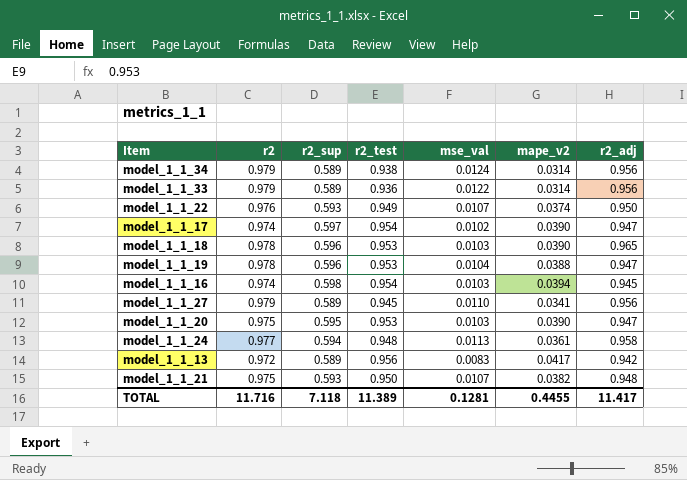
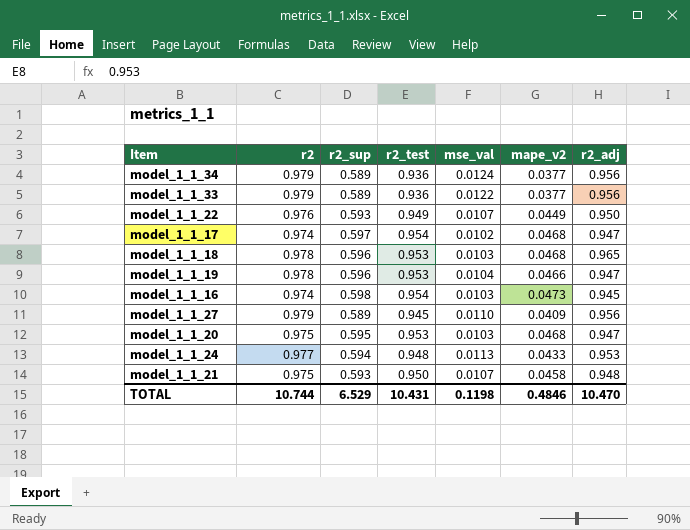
row model_1_1_13: 0.972 | 0.589 | 0.956 | 0.0083 | 0.0417 | 0.942 -> none
model_1_1_34 | r2_test: 0.938 -> 0.936
model_1_1_34 | mape_v2: 0.0314 -> 0.0377
model_1_1_33 | mape_v2: 0.0314 -> 0.0377
model_1_1_22 | mape_v2: 0.0374 -> 0.0449
model_1_1_17 | mape_v2: 0.0390 -> 0.0468
model_1_1_18 | mape_v2: 0.0390 -> 0.0468
model_1_1_19 | mape_v2: 0.0388 -> 0.0466
model_1_1_16 | mape_v2: 0.0394 -> 0.0473
model_1_1_27 | mape_v2: 0.0341 -> 0.0409
model_1_1_20 | mape_v2: 0.0390 -> 0.0468
model_1_1_24 | mape_v2: 0.0361 -> 0.0433
model_1_1_24 | r2_adj: 0.958 -> 0.953
model_1_1_21 | mape_v2: 0.0382 -> 0.0458
TOTAL | r2: 11.716 -> 10.744
TOTAL | r2_sup: 7.118 -> 6.529
TOTAL | r2_test: 11.389 -> 10.431
TOTAL | mse_val: 0.1281 -> 0.1198
TOTAL | mape_v2: 0.4455 -> 0.4846
TOTAL | r2_adj: 11.417 -> 10.470

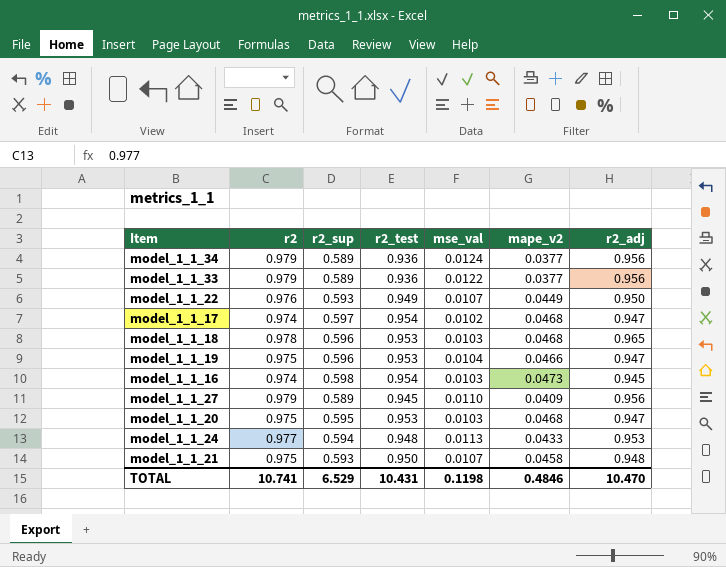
model_1_1_19 | r2: 0.978 -> 0.975
TOTAL | r2: 10.744 -> 10.741

